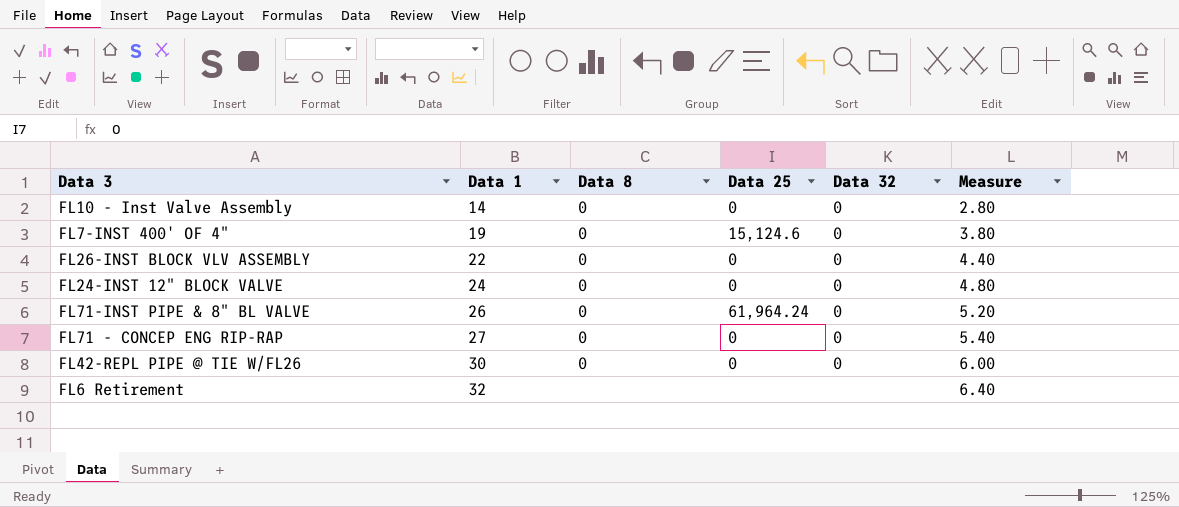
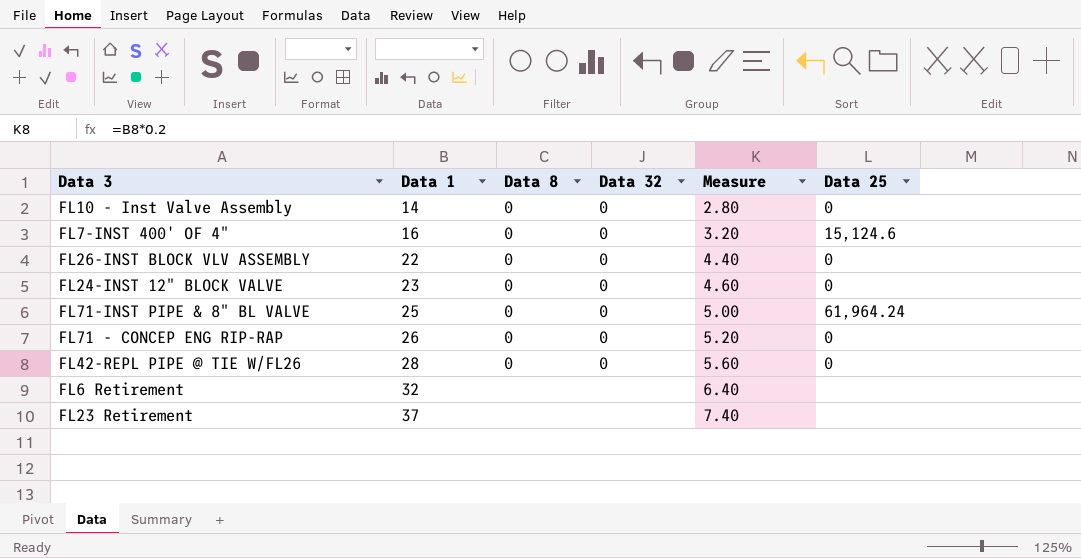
column Data 25 | position: 4 -> 6
FL7-INST 400' OF 4" | Data 1: 19 -> 16
FL7-INST 400' OF 4" | Measure: 3.80 -> 3.20
FL24-INST 12" BLOCK VALVE | Data 1: 24 -> 23
FL24-INST 12" BLOCK VALVE | Measure: 4.80 -> 4.60
FL71-INST PIPE & 8" BL VALVE | Data 1: 26 -> 25
FL71-INST PIPE & 8" BL VALVE | Measure: 5.20 -> 5.00
FL71 - CONCEP ENG RIP-RAP | Data 1: 27 -> 26
FL71 - CONCEP ENG RIP-RAP | Measure: 5.40 -> 5.20
FL42-REPL PIPE @ TIE W/FL26 | Data 1: 30 -> 28
FL42-REPL PIPE @ TIE W/FL26 | Measure: 6.00 -> 5.60
row FL23 Retirement: none -> 37 | none | none | 7.40 | none

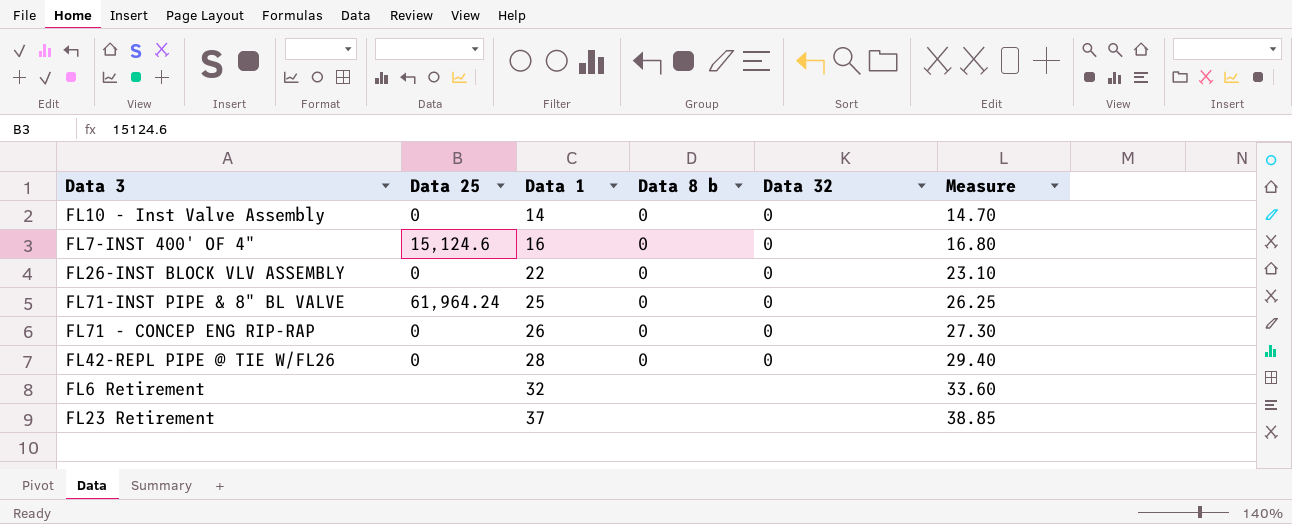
column Data 25 | position: 6 -> 2
column name: Data 8 -> Data 8 b
column Measure | formula: [Data 1] * 0.2 -> [Data 1] * 1.05
row FL24-INST 12" BLOCK VALVE: 23 | 0 | 0 | 4.60 | 0 -> none

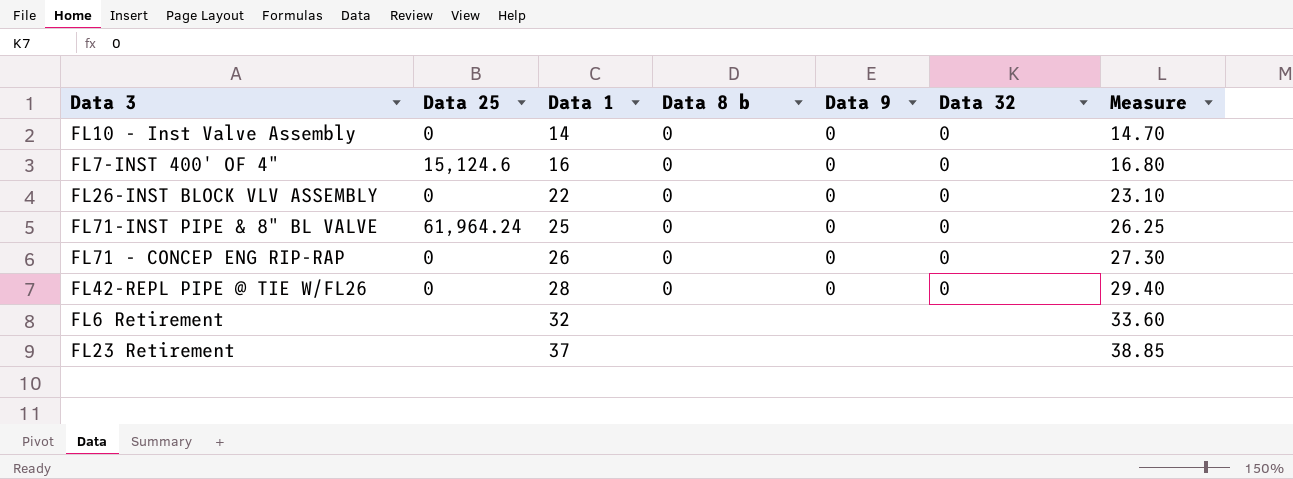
column Data 9 | position: none -> 5

